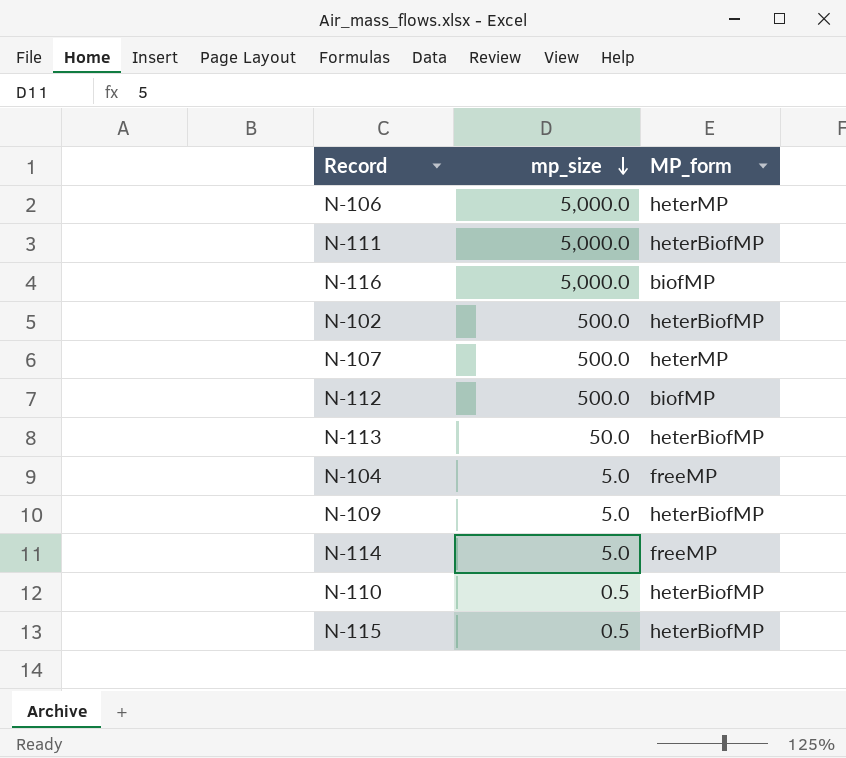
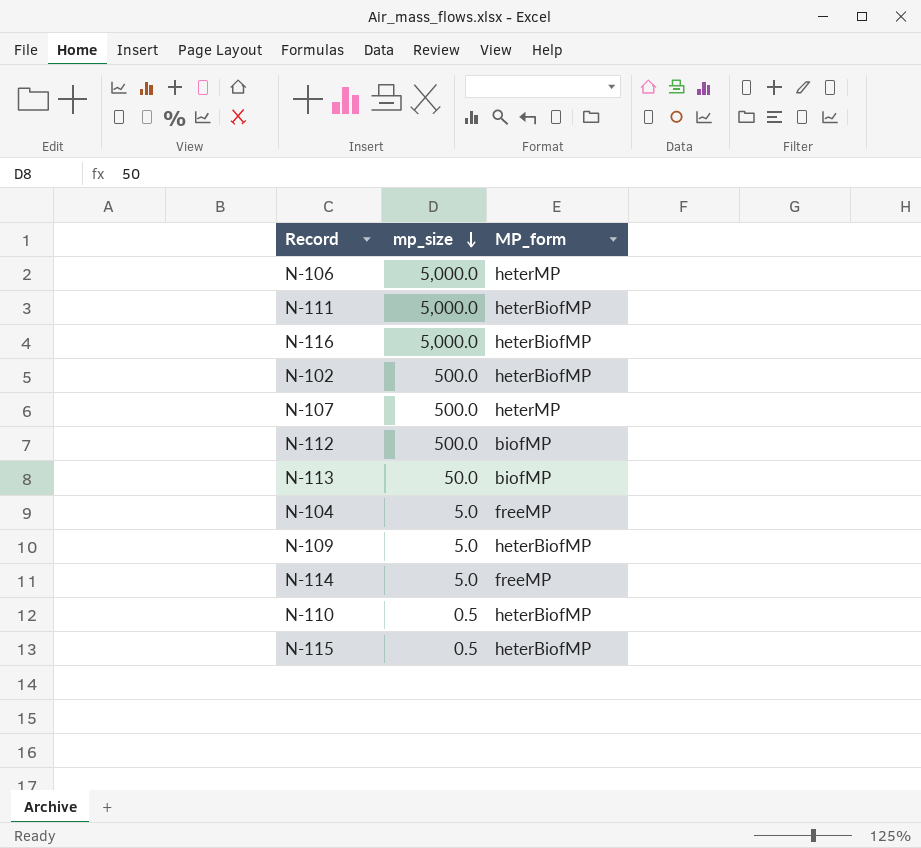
N-116 | MP_form: biofMP -> heterBiofMP
N-113 | MP_form: heterBiofMP -> biofMP

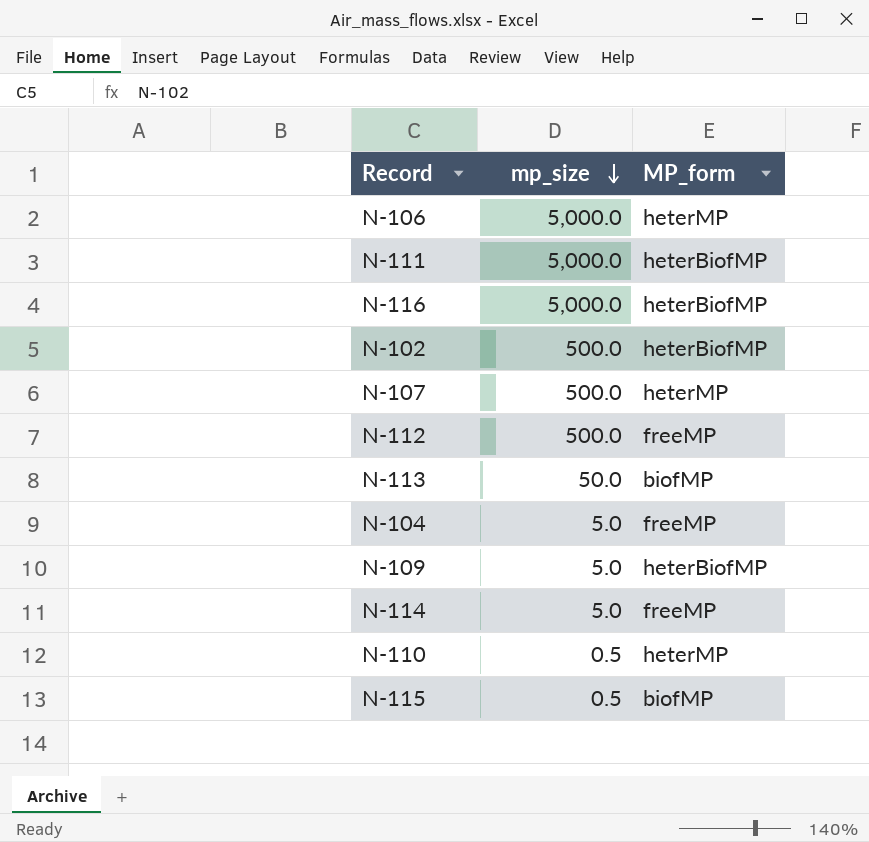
N-112 | MP_form: biofMP -> freeMP
N-110 | MP_form: heterBiofMP -> heterMP
N-115 | MP_form: heterBiofMP -> biofMP

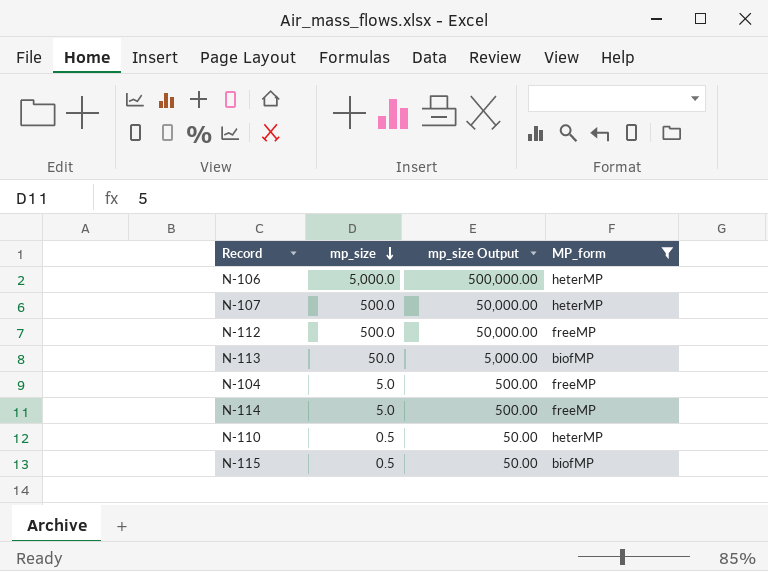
filter: none -> MP_form != heterBiofMP
column mp_size Output | formula: none -> [mp_size] * 100

